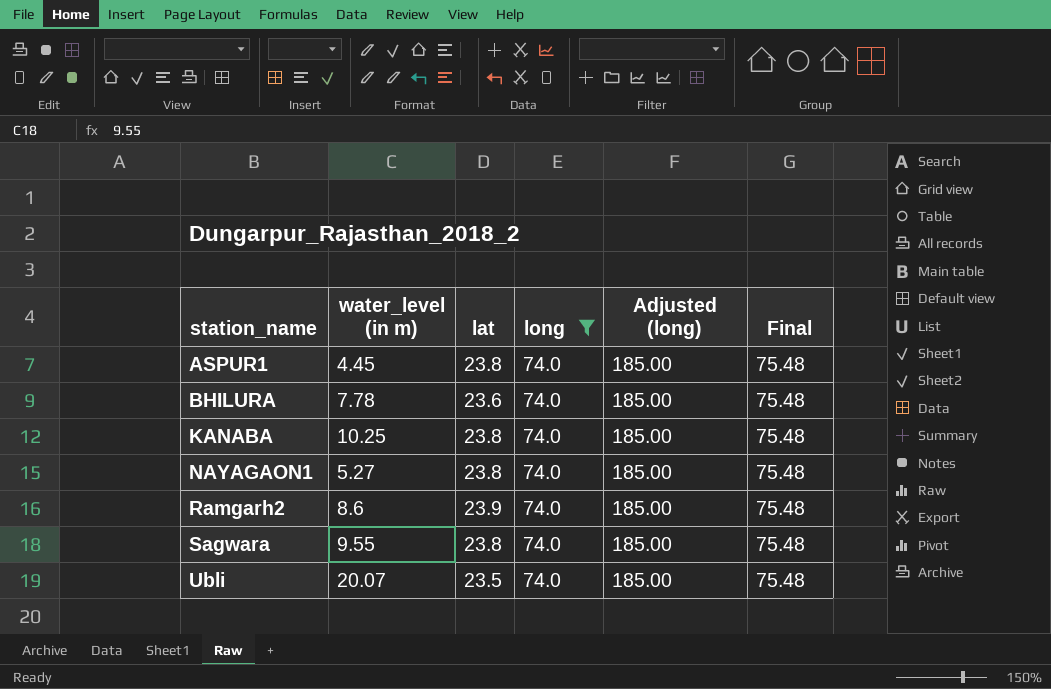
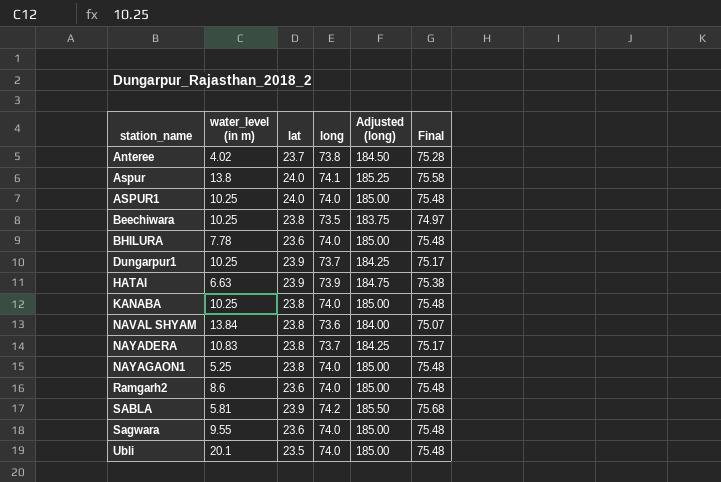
filter: long = 74.0 -> none
ASPUR1 | water_level (in m): 4.45 -> 10.25
ASPUR1 | lat: 23.8 -> 24.0
NAYAGAON1 | water_level (in m): 5.27 -> 5.25
Ramgarh2 | lat: 23.9 -> 23.6
Sagwara | lat: 23.8 -> 23.6
Ubli | water_level (in m): 20.07 -> 20.1

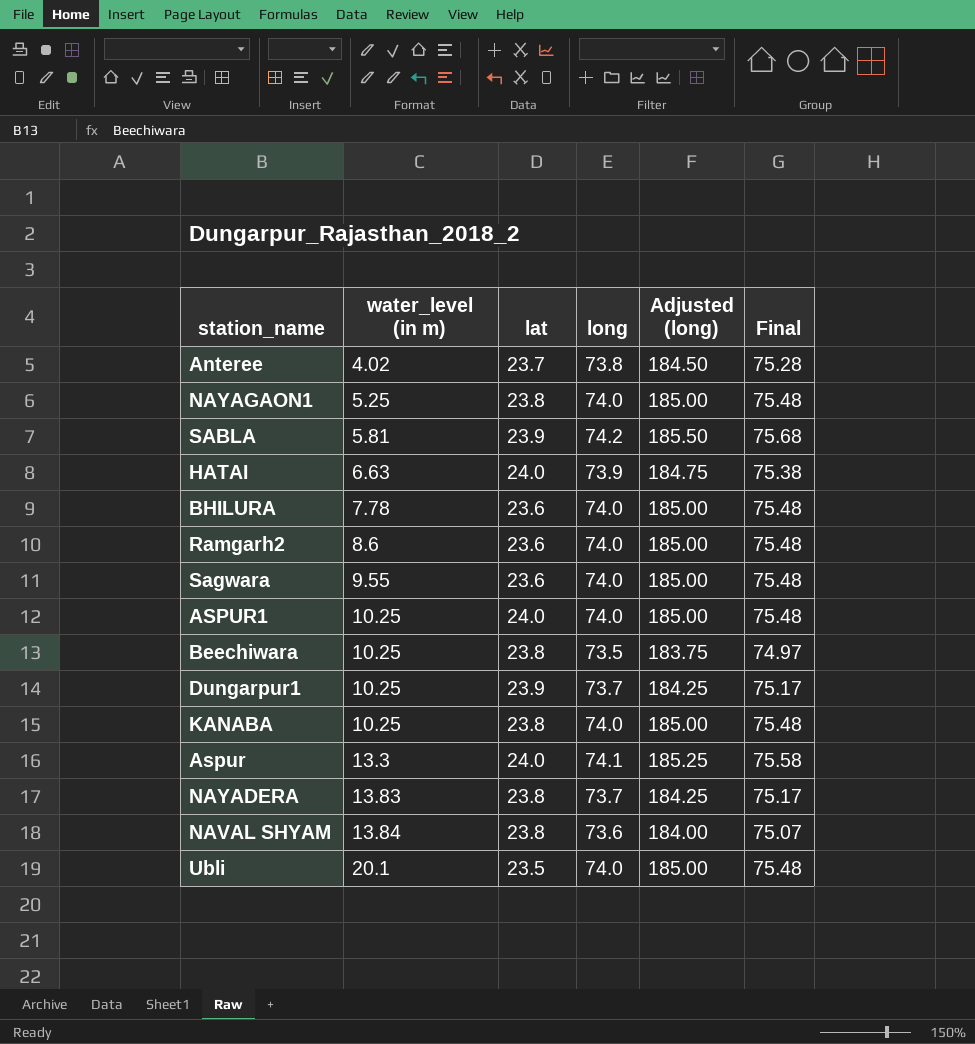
row order: station_name ascending -> water_level (in m) ascending
HATAI | lat: 23.9 -> 24.0
Aspur | water_level (in m): 13.8 -> 13.3
NAYADERA | water_level (in m): 10.83 -> 13.83

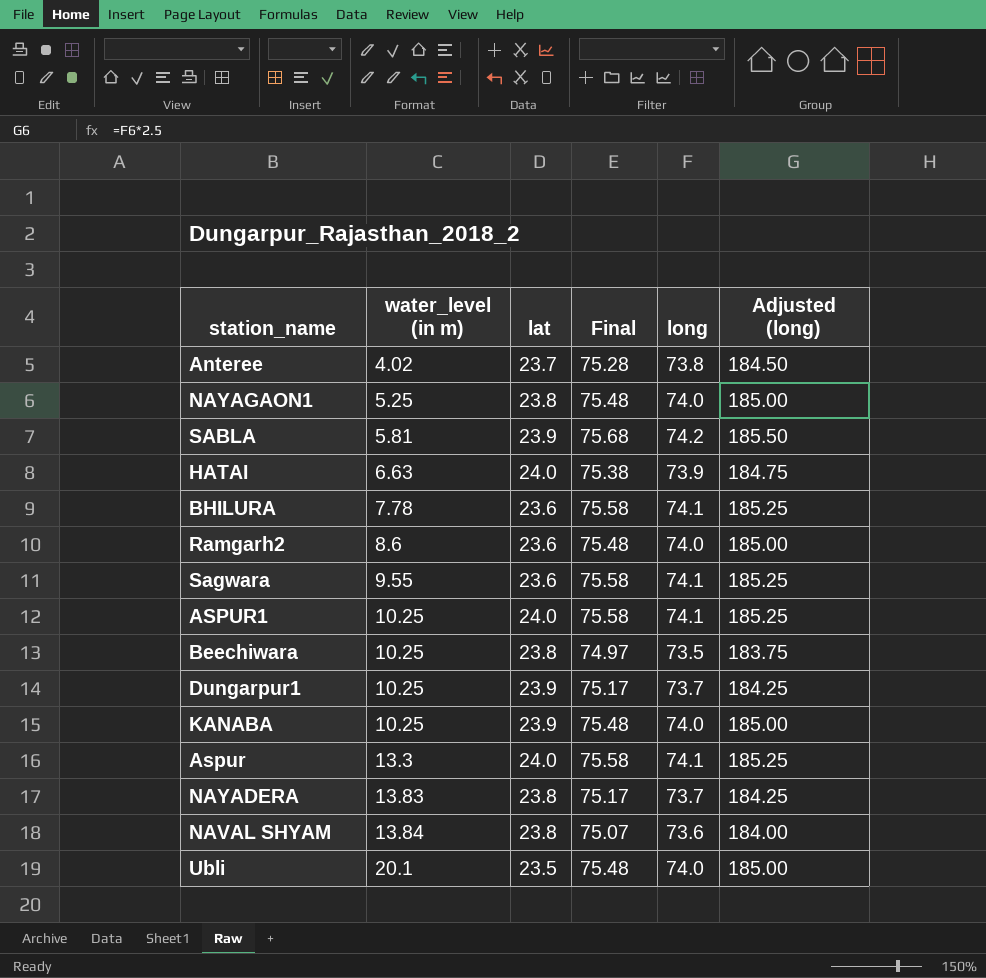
column Final | position: 6 -> 4
BHILURA | Final: 75.48 -> 75.58
BHILURA | long: 74.0 -> 74.1
BHILURA | Adjusted (long): 185.00 -> 185.25
Sagwara | Final: 75.48 -> 75.58
Sagwara | long: 74.0 -> 74.1
Sagwara | Adjusted (long): 185.00 -> 185.25
ASPUR1 | Final: 75.48 -> 75.58
ASPUR1 | long: 74.0 -> 74.1
ASPUR1 | Adjusted (long): 185.00 -> 185.25
KANABA | lat: 23.8 -> 23.9

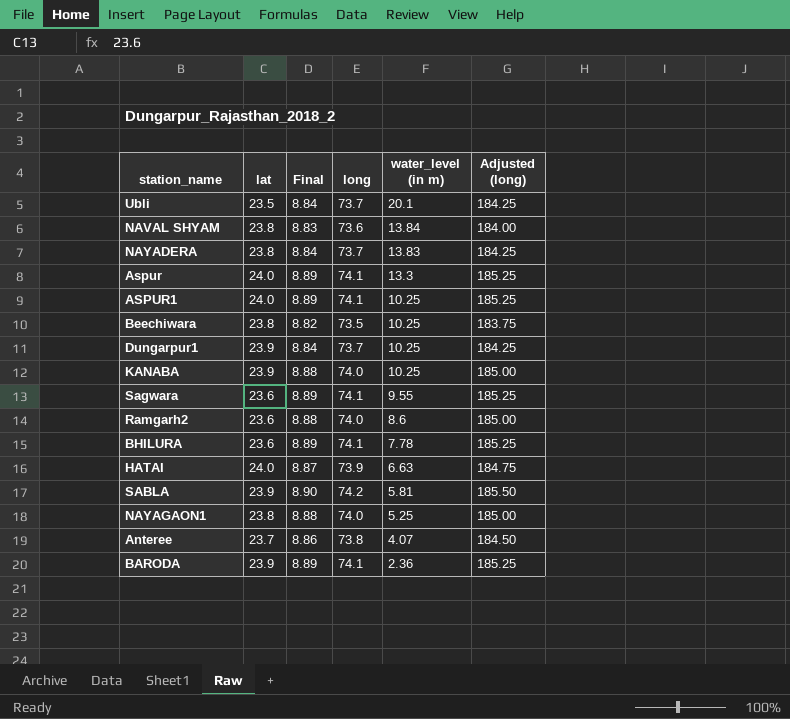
row order: water_level (in m) ascending -> water_level (in m) descending
column Final | formula: [long] * 1.02 -> [long] * 0.12
column water_level (in m) | position: 2 -> 5
Ubli | long: 74.0 -> 73.7
Ubli | Adjusted (long): 185.00 -> 184.25
Anteree | water_level (in m): 4.02 -> 4.07
row BARODA: none -> 23.9 | 8.89 | 74.1 | 2.36 | 185.25

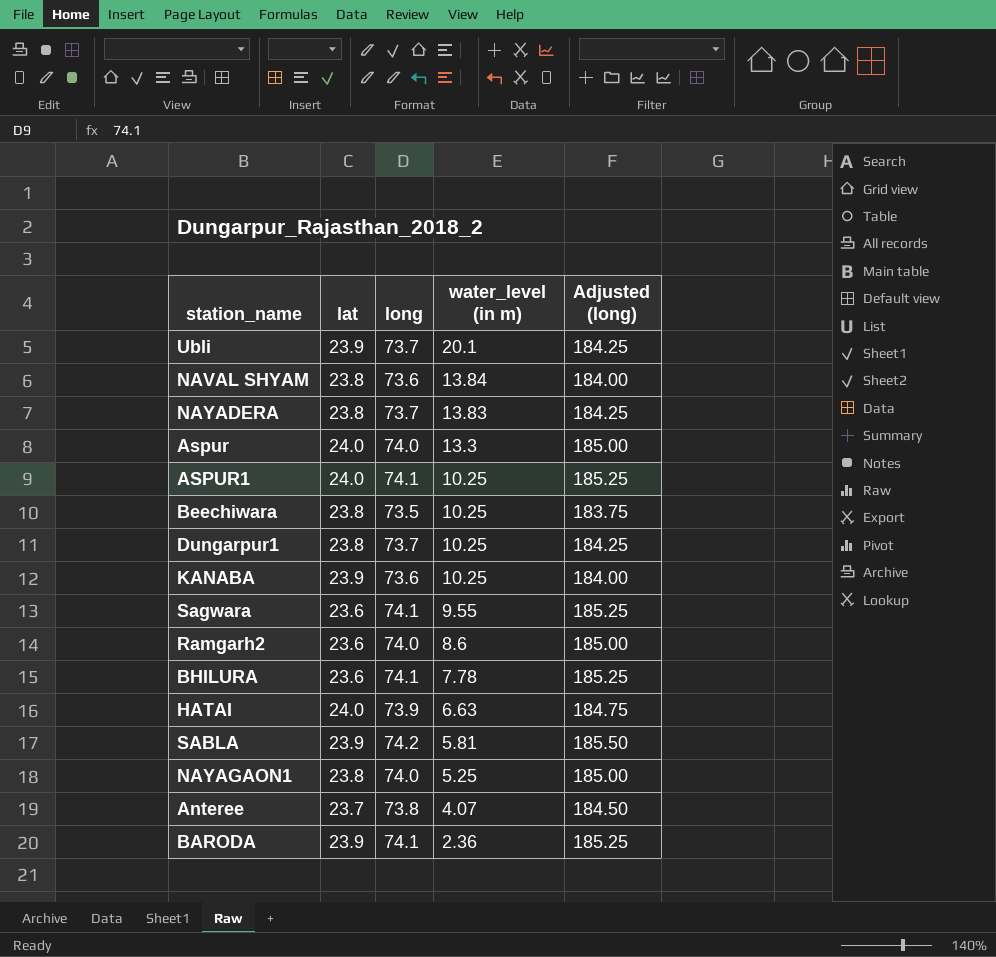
column Final | formula: [long] * 0.12 -> none
Ubli | lat: 23.5 -> 23.9
Aspur | long: 74.1 -> 74.0
Aspur | Adjusted (long): 185.25 -> 185.00
Dungarpur1 | lat: 23.9 -> 23.8
KANABA | long: 74.0 -> 73.6
KANABA | Adjusted (long): 185.00 -> 184.00

